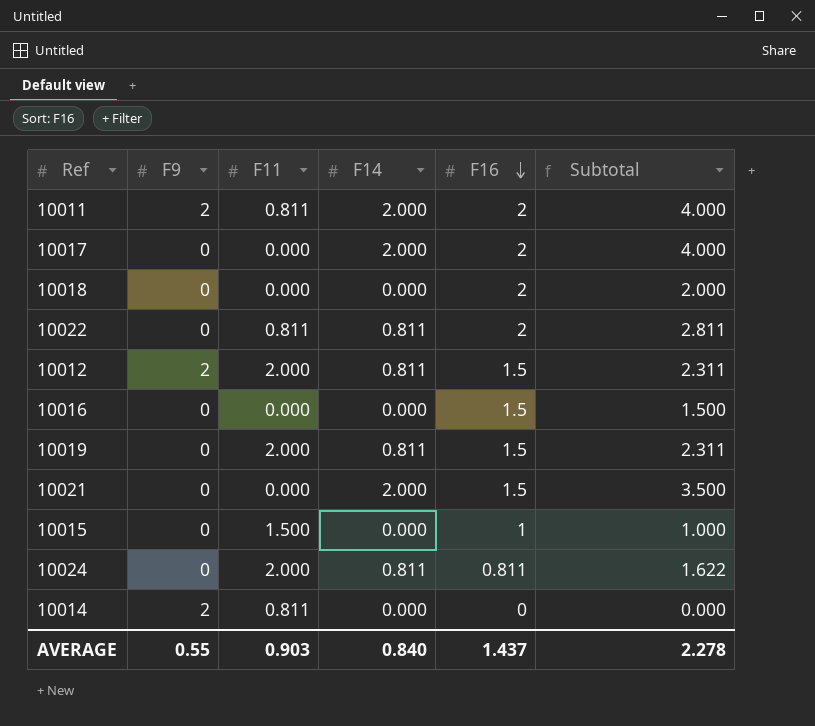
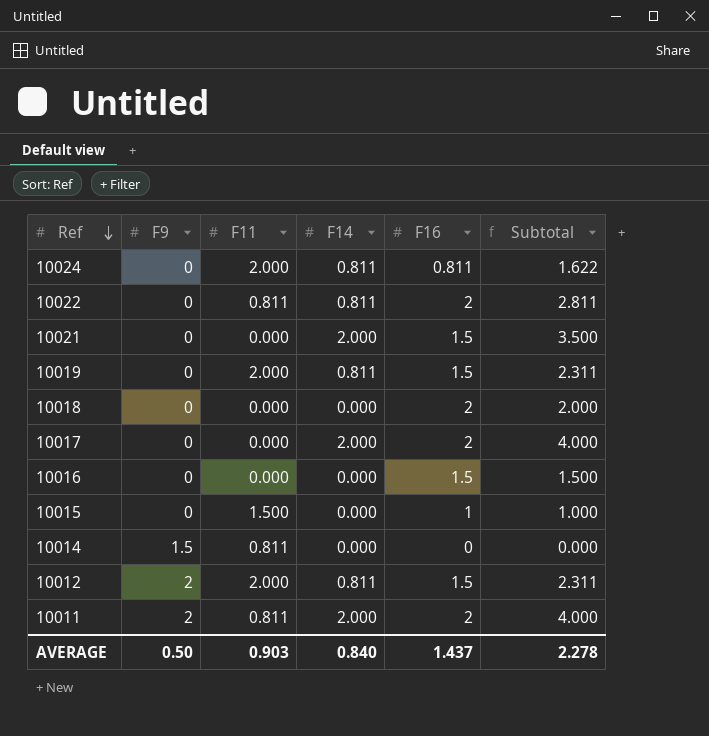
row order: F16 descending -> Ref descending
10014 | F9: 2 -> 1.5
AVERAGE | F9: 0.55 -> 0.50

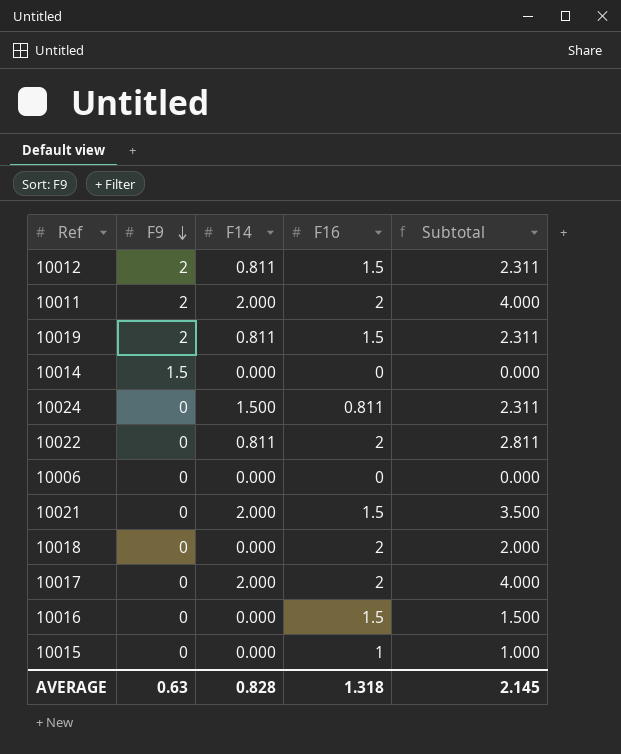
row order: Ref descending -> F9 descending
column F11 | position: 3 -> none
10019 | F9: 0 -> 2
10024 | F14: 0.811 -> 1.500
10024 | Subtotal: 1.622 -> 2.311
row 10006: none -> 0 | 0.000 | 0 | 0.000
AVERAGE | F9: 0.50 -> 0.63
AVERAGE | F14: 0.840 -> 0.828
AVERAGE | F16: 1.437 -> 1.318
AVERAGE | Subtotal: 2.278 -> 2.145

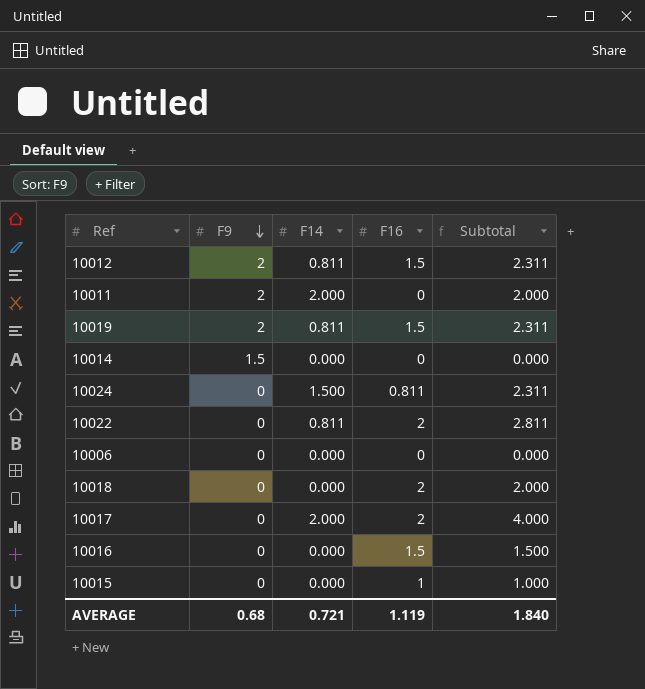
row 10021: 0 | 2.000 | 1.5 | 3.500 -> none
10011 | F16: 2 -> 0
10011 | Subtotal: 4.000 -> 2.000
AVERAGE | F9: 0.63 -> 0.68
AVERAGE | F14: 0.828 -> 0.721
AVERAGE | F16: 1.318 -> 1.119
AVERAGE | Subtotal: 2.145 -> 1.840

